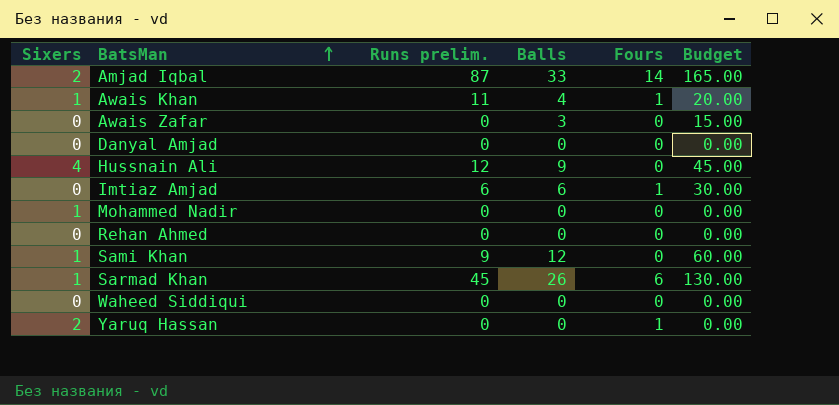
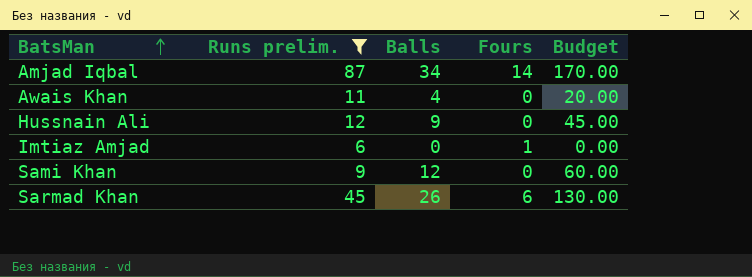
filter: none -> Runs prelim. != 0
column Sixers | position: 1 -> none
Amjad Iqbal | Balls: 33 -> 34
Amjad Iqbal | Budget: 165.00 -> 170.00
Awais Khan | Fours: 1 -> 0
Imtiaz Amjad | Balls: 6 -> 0
Imtiaz Amjad | Budget: 30.00 -> 0.00

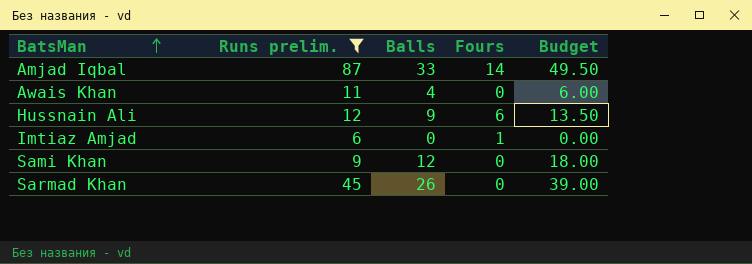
column Budget | formula: [Balls] * 5 -> [Balls] * 1.5
Amjad Iqbal | Balls: 34 -> 33
Hussnain Ali | Fours: 0 -> 6
Sarmad Khan | Fours: 6 -> 0

